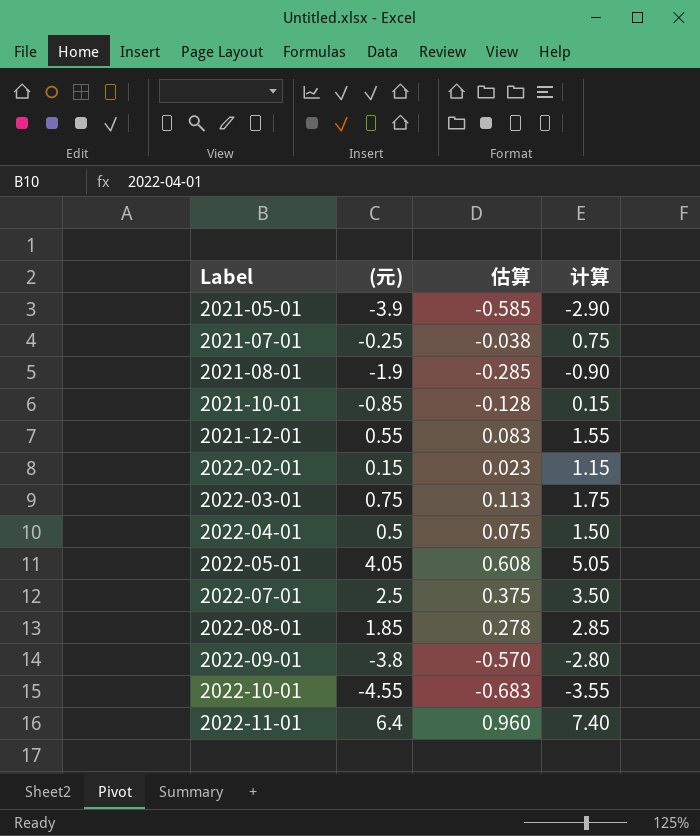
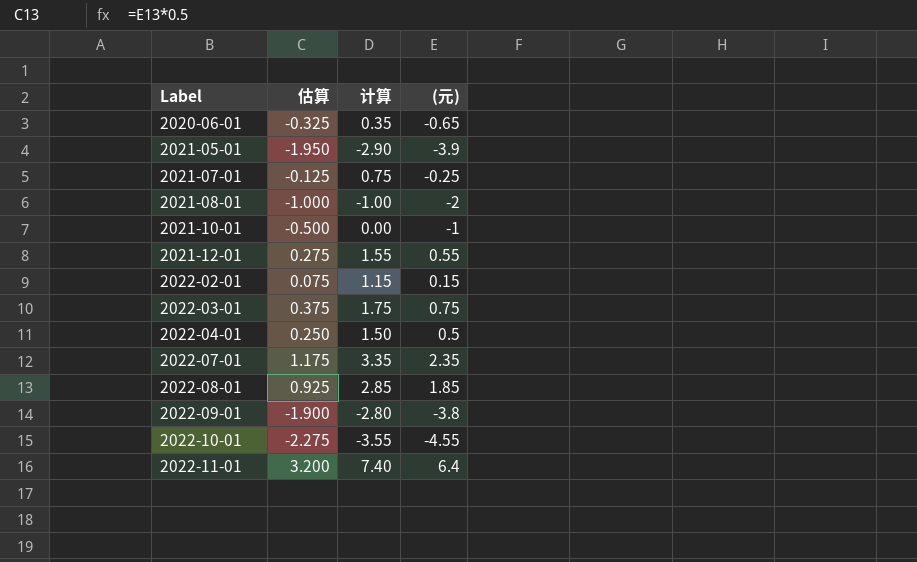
column 估算 | formula: [(元)] * 0.15 -> [(元)] * 0.5
column (元) | position: 2 -> 4
row 2022-05-01: 4.05 | 0.608 | 5.05 -> none
row 2020-06-01: none -> -0.325 | 0.35 | -0.65
2021-08-01 | 计算: -0.90 -> -1.00
2021-08-01 | (元): -1.9 -> -2
2021-10-01 | 计算: 0.15 -> 0.00
2021-10-01 | (元): -0.85 -> -1
2022-07-01 | 计算: 3.50 -> 3.35
2022-07-01 | (元): 2.5 -> 2.35

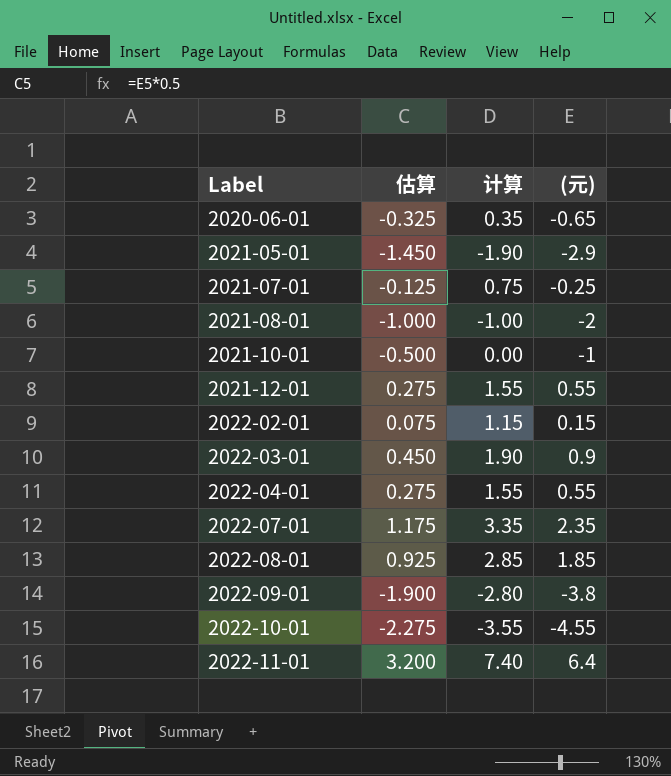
2021-05-01 | 估算: -1.950 -> -1.450
2021-05-01 | 计算: -2.90 -> -1.90
2021-05-01 | (元): -3.9 -> -2.9
2022-03-01 | 估算: 0.375 -> 0.450
2022-03-01 | 计算: 1.75 -> 1.90
2022-03-01 | (元): 0.75 -> 0.9
2022-04-01 | 估算: 0.250 -> 0.275
2022-04-01 | 计算: 1.50 -> 1.55
2022-04-01 | (元): 0.5 -> 0.55

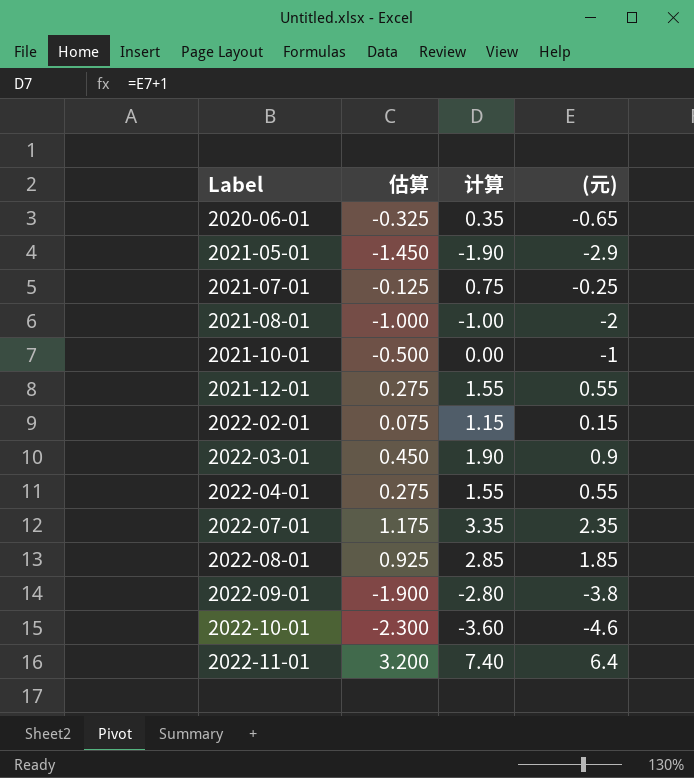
2022-10-01 | 估算: -2.275 -> -2.300
2022-10-01 | 计算: -3.55 -> -3.60
2022-10-01 | (元): -4.55 -> -4.6

